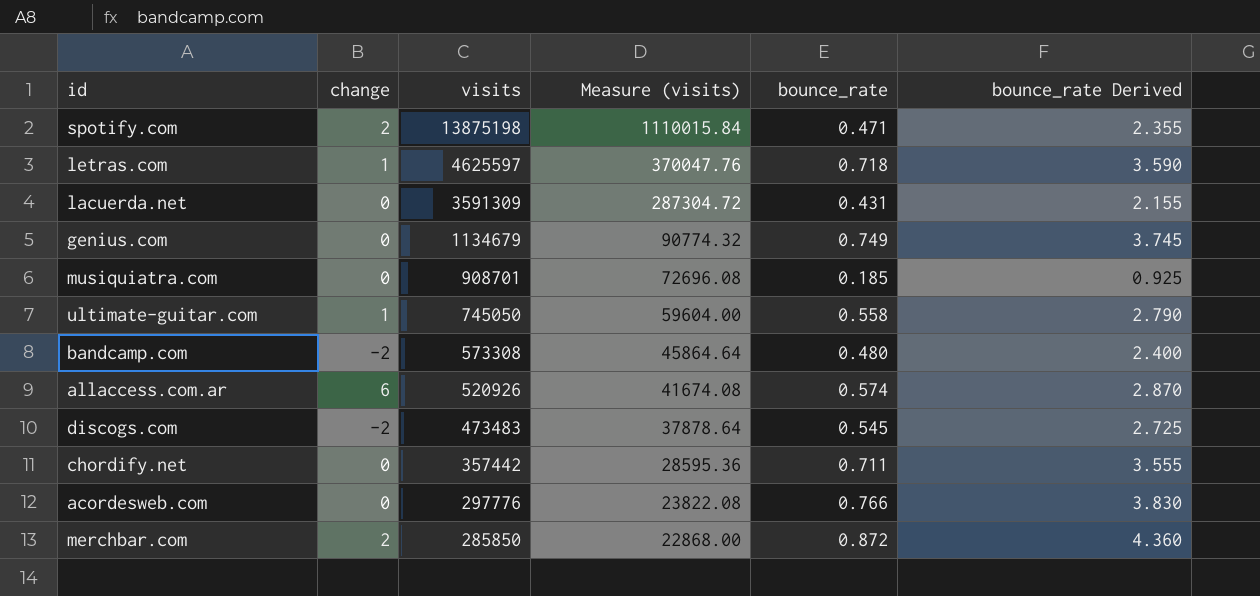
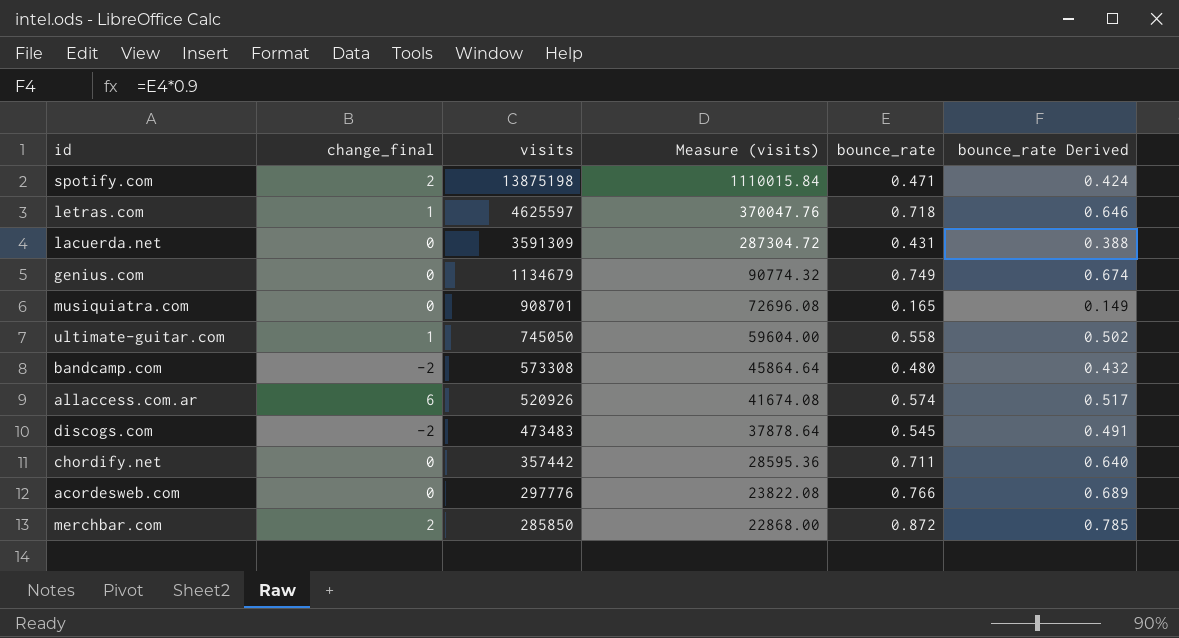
column name: change -> change_final
column bounce_rate Derived | formula: [bounce_rate] * 5 -> [bounce_rate] * 0.9
musiquiatra.com | bounce_rate: 0.185 -> 0.165

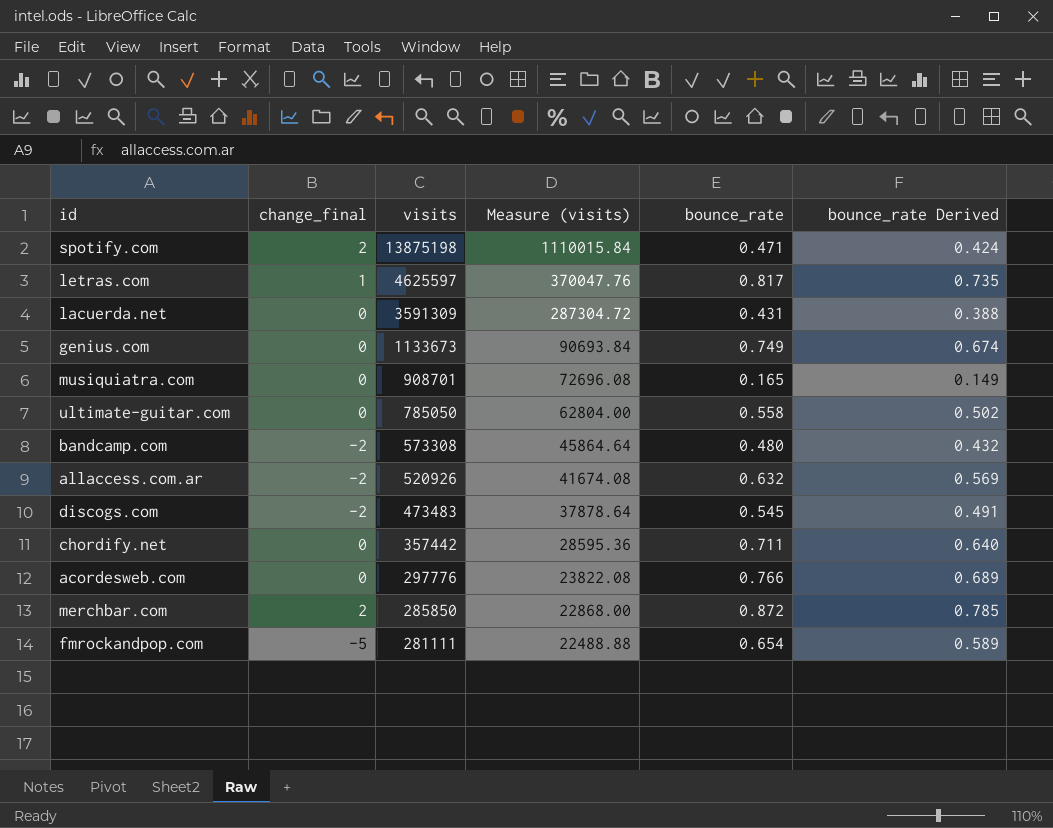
letras.com | bounce_rate: 0.718 -> 0.817
letras.com | bounce_rate Derived: 0.646 -> 0.735
genius.com | visits: 1134679 -> 1133673
genius.com | Measure (visits): 90774.32 -> 90693.84
ultimate-guitar.com | change_final: 1 -> 0
ultimate-guitar.com | visits: 745050 -> 785050
ultimate-guitar.com | Measure (visits): 59604.00 -> 62804.00
allaccess.com.ar | change_final: 6 -> -2
allaccess.com.ar | bounce_rate: 0.574 -> 0.632
allaccess.com.ar | bounce_rate Derived: 0.517 -> 0.569
row fmrockandpop.com: none -> -5 | 281111 | 22488.88 | 0.654 | 0.589

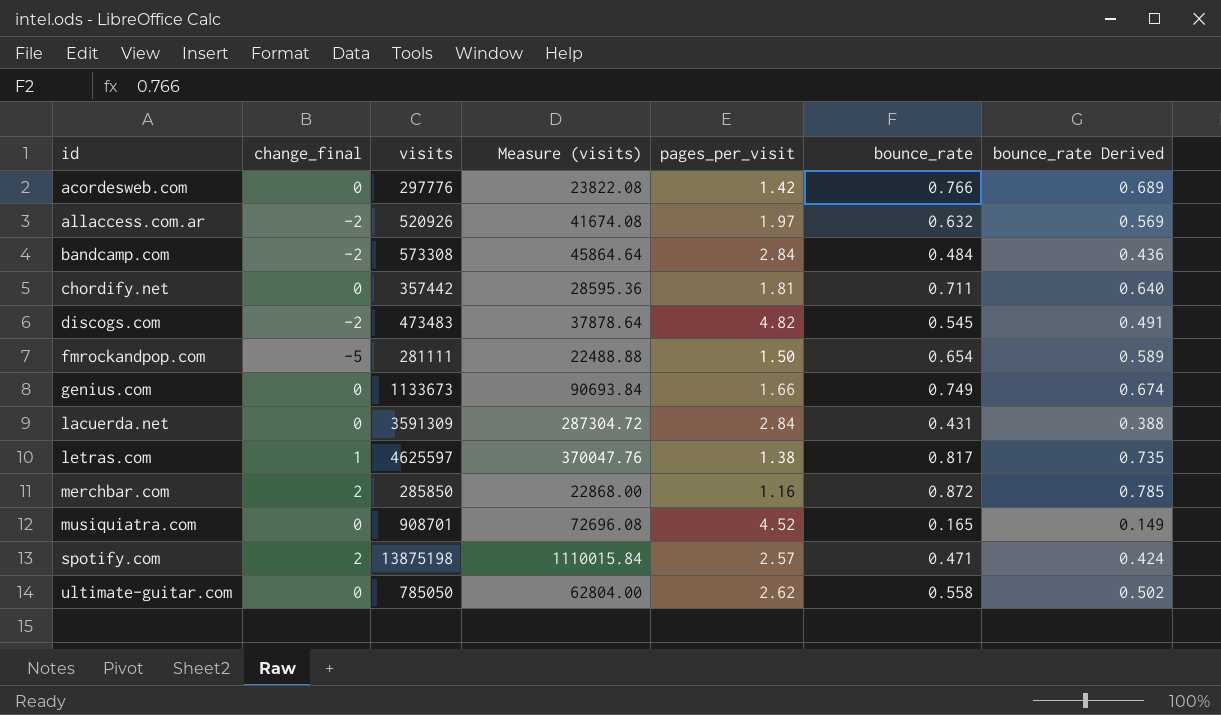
row order: visits descending -> id ascending
column pages_per_visit | position: none -> 5
bandcamp.com | bounce_rate: 0.480 -> 0.484
bandcamp.com | bounce_rate Derived: 0.432 -> 0.436

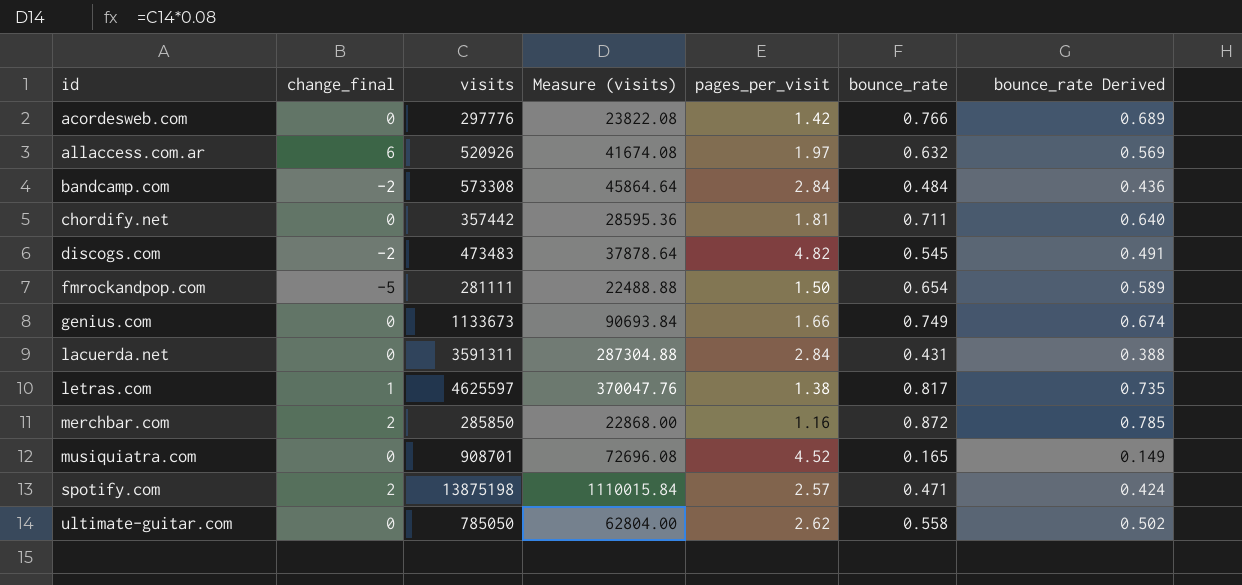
allaccess.com.ar | change_final: -2 -> 6
lacuerda.net | visits: 3591309 -> 3591311
lacuerda.net | Measure (visits): 287304.72 -> 287304.88

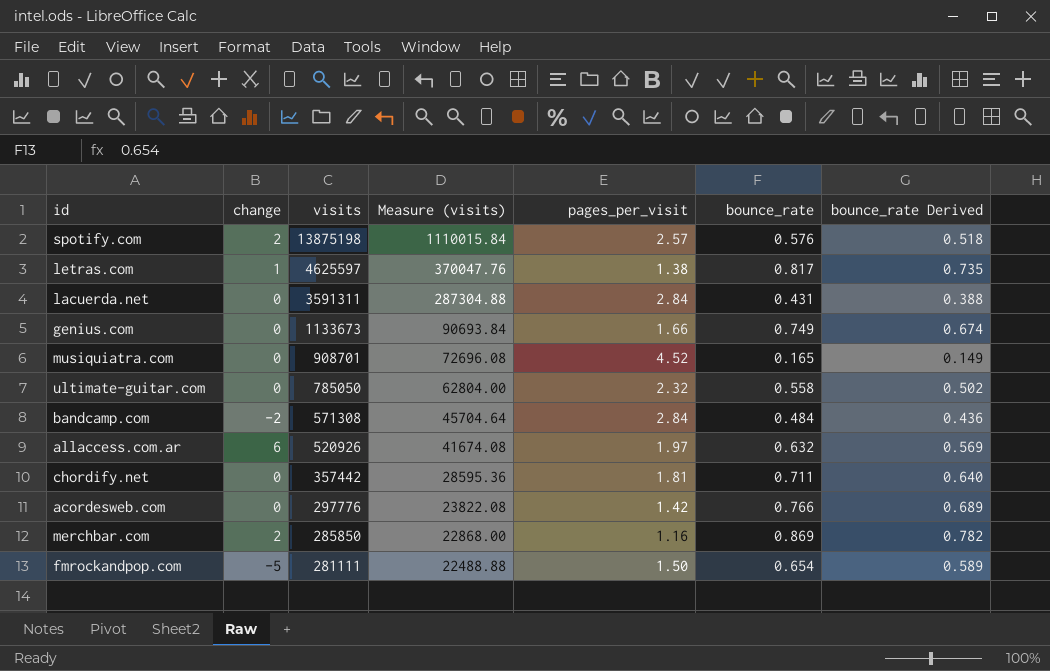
row order: id ascending -> visits descending
column name: change_final -> change
row discogs.com: -2 | 473483 | 37878.64 | 4.82 | 0.545 | 0.491 -> none
spotify.com | bounce_rate: 0.471 -> 0.576
spotify.com | bounce_rate Derived: 0.424 -> 0.518
ultimate-guitar.com | pages_per_visit: 2.62 -> 2.32
bandcamp.com | visits: 573308 -> 571308
bandcamp.com | Measure (visits): 45864.64 -> 45704.64
merchbar.com | bounce_rate: 0.872 -> 0.869
merchbar.com | bounce_rate Derived: 0.785 -> 0.782

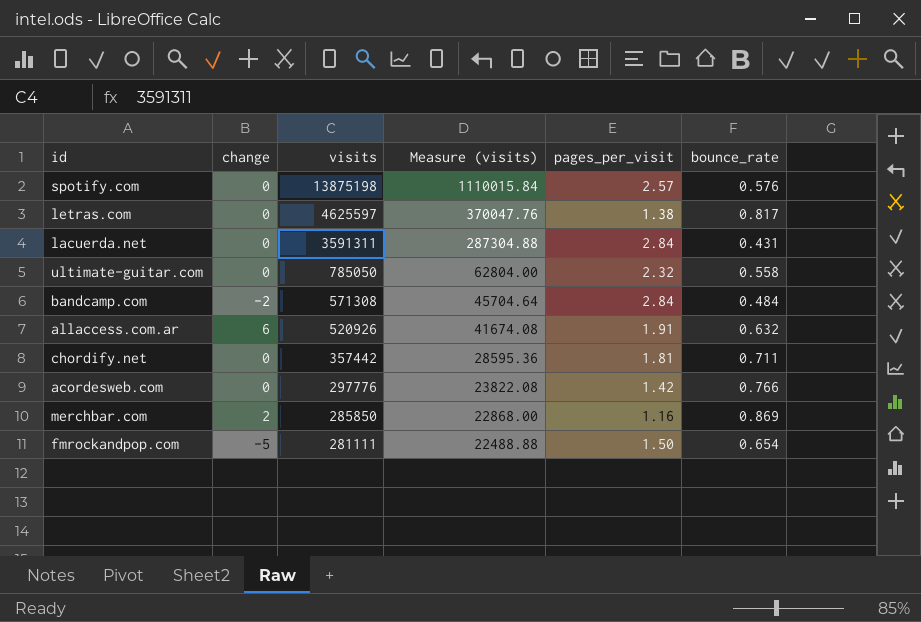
column bounce_rate Derived | formula: [bounce_rate] * 0.9 -> none
row genius.com: 0 | 1133673 | 90693.84 | 1.66 | 0.749 | 0.674 -> none
row musiquiatra.com: 0 | 908701 | 72696.08 | 4.52 | 0.165 | 0.149 -> none
spotify.com | change: 2 -> 0
letras.com | change: 1 -> 0
allaccess.com.ar | pages_per_visit: 1.97 -> 1.91

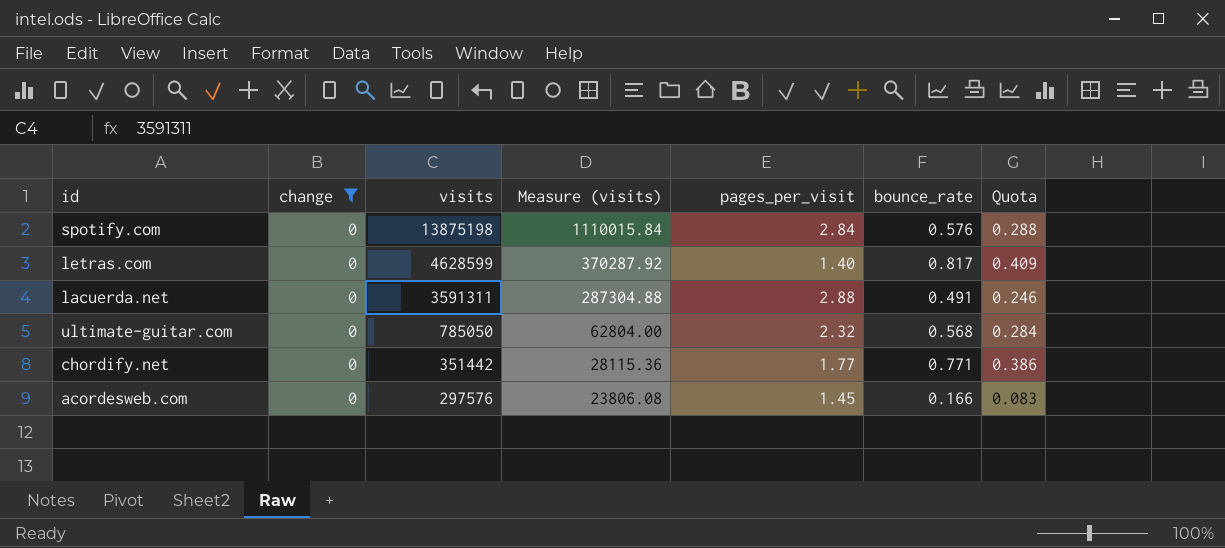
filter: none -> change = 0
column Quota | formula: none -> [bounce_rate] * 0.5
spotify.com | pages_per_visit: 2.57 -> 2.84
letras.com | visits: 4625597 -> 4628599
letras.com | Measure (visits): 370047.76 -> 370287.92
letras.com | pages_per_visit: 1.38 -> 1.40
lacuerda.net | pages_per_visit: 2.84 -> 2.88
lacuerda.net | bounce_rate: 0.431 -> 0.491
ultimate-guitar.com | bounce_rate: 0.558 -> 0.568
chordify.net | visits: 357442 -> 351442
chordify.net | Measure (visits): 28595.36 -> 28115.36
chordify.net | pages_per_visit: 1.81 -> 1.77
chordify.net | bounce_rate: 0.711 -> 0.771
acordesweb.com | visits: 297776 -> 297576
acordesweb.com | Measure (visits): 23822.08 -> 23806.08
acordesweb.com | pages_per_visit: 1.42 -> 1.45
acordesweb.com | bounce_rate: 0.766 -> 0.166

